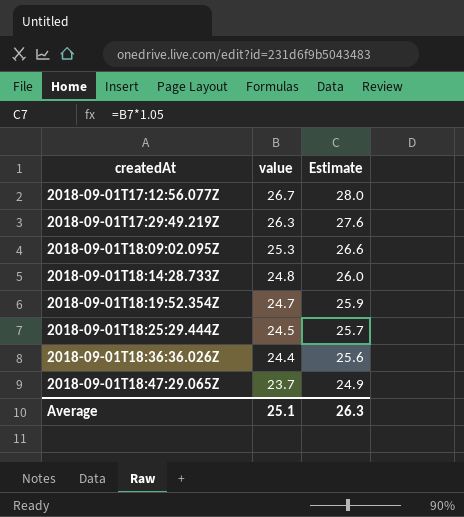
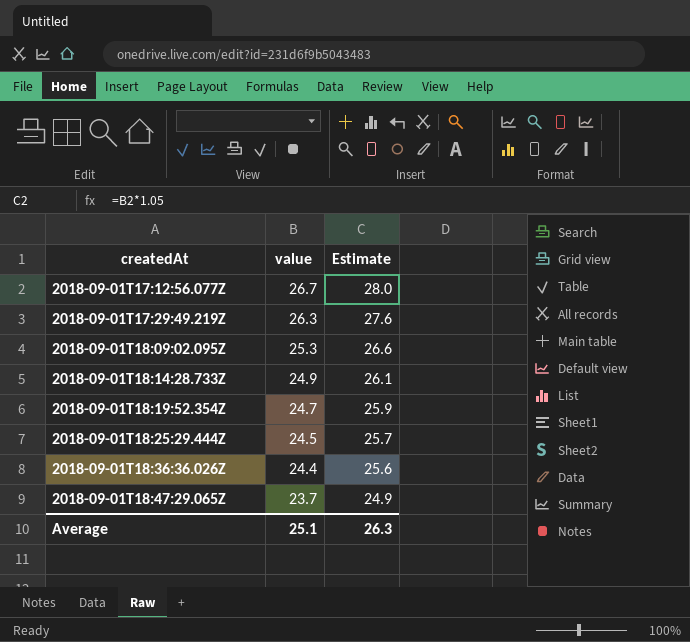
2018-09-01T18:14:28.733Z | value: 24.8 -> 24.9
2018-09-01T18:14:28.733Z | Estimate: 26.0 -> 26.1

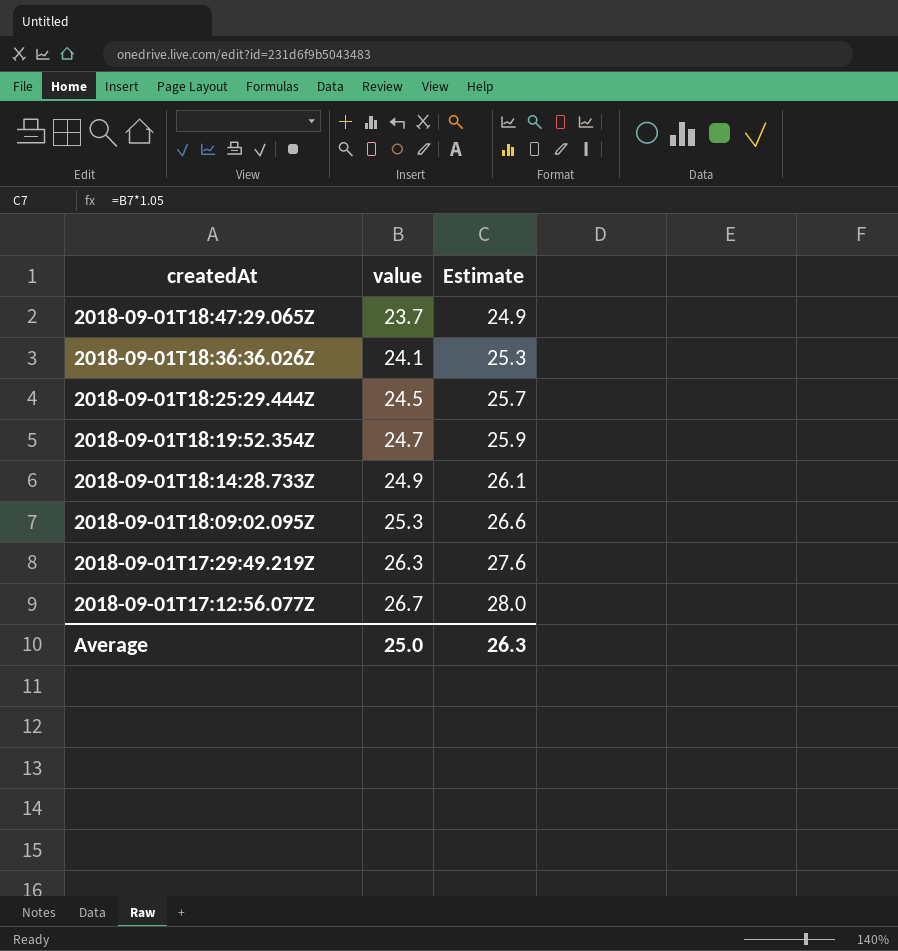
row order: createdAt ascending -> createdAt descending
2018-09-01T18:36:36.026Z | value: 24.4 -> 24.1
2018-09-01T18:36:36.026Z | Estimate: 25.6 -> 25.3
Average | value: 25.1 -> 25.0

